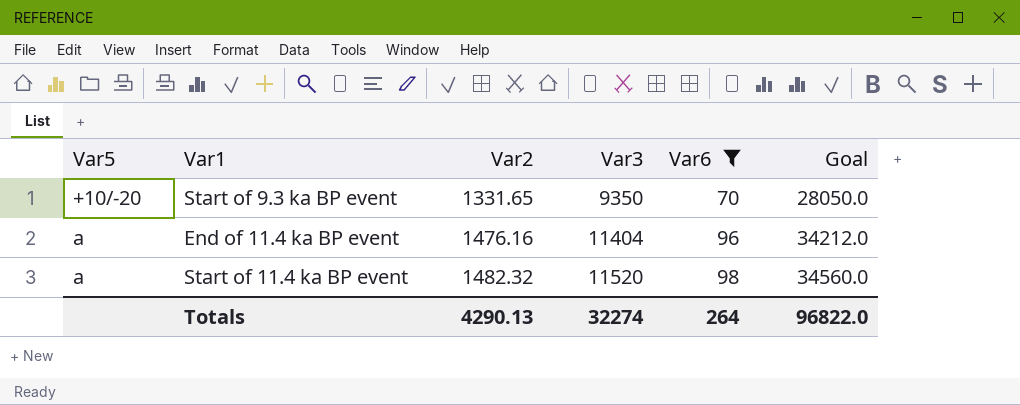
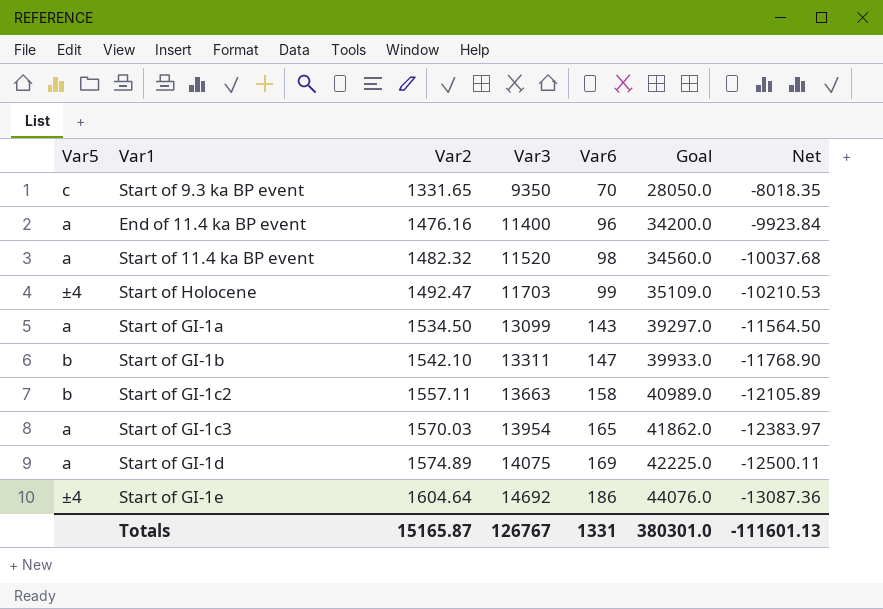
filter: Var6 <= 98 -> none
column Net | formula: none -> [Var2] - [Var3]
Start of 9.3 ka BP event | Var5: +10/-20 -> c
End of 11.4 ka BP event | Var3: 11404 -> 11400
End of 11.4 ka BP event | Goal: 34212.0 -> 34200.0
Totals | Var2: 4290.13 -> 15165.87
Totals | Var3: 32274 -> 126767
Totals | Var6: 264 -> 1331
Totals | Goal: 96822.0 -> 380301.0

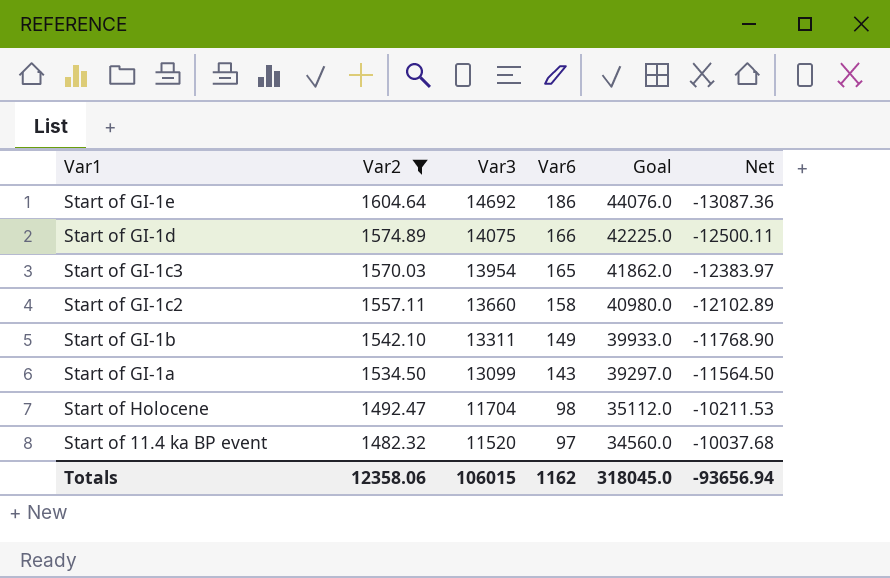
filter: none -> Var2 >= 1482.32
row order: Var2 ascending -> Var2 descending
column Var5 | position: 1 -> none
Start of GI-1d | Var6: 169 -> 166
Start of GI-1c2 | Var3: 13663 -> 13660
Start of GI-1c2 | Goal: 40989.0 -> 40980.0
Start of GI-1c2 | Net: -12105.89 -> -12102.89
Start of GI-1b | Var6: 147 -> 149
Start of Holocene | Var3: 11703 -> 11704
Start of Holocene | Var6: 99 -> 98
Start of Holocene | Goal: 35109.0 -> 35112.0
Start of Holocene | Net: -10210.53 -> -10211.53
Start of 11.4 ka BP event | Var6: 98 -> 97
Totals | Var2: 15165.87 -> 12358.06
Totals | Var3: 126767 -> 106015
Totals | Var6: 1331 -> 1162
Totals | Goal: 380301.0 -> 318045.0
Totals | Net: -111601.13 -> -93656.94

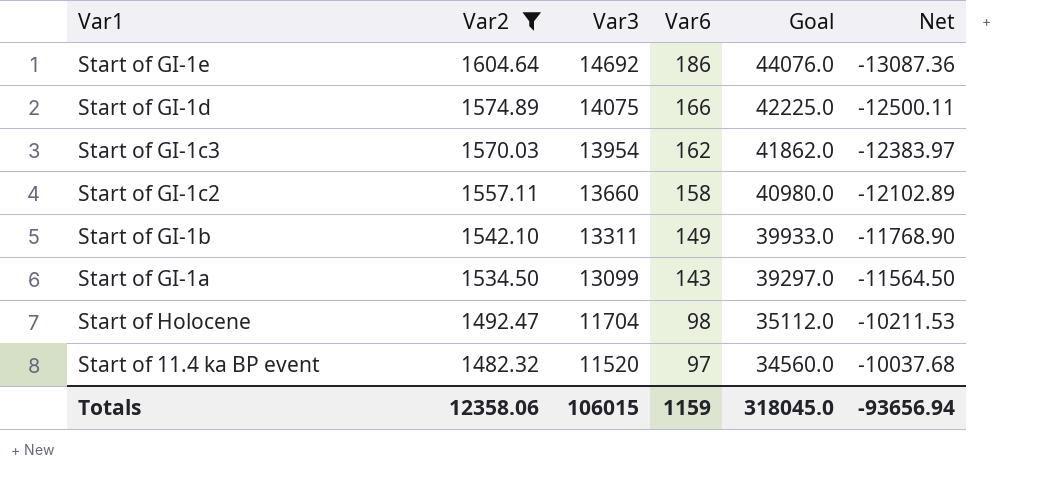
Start of GI-1c3 | Var6: 165 -> 162
Totals | Var6: 1162 -> 1159

